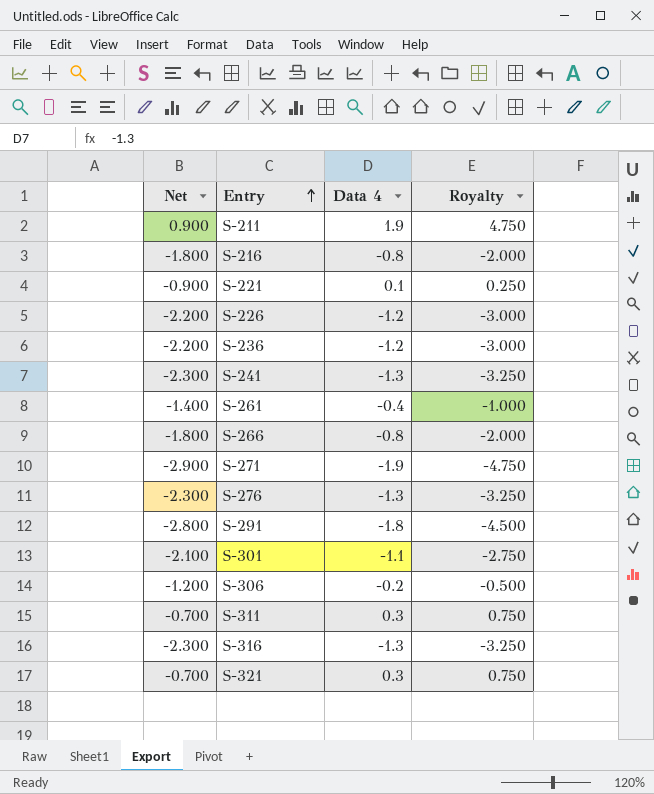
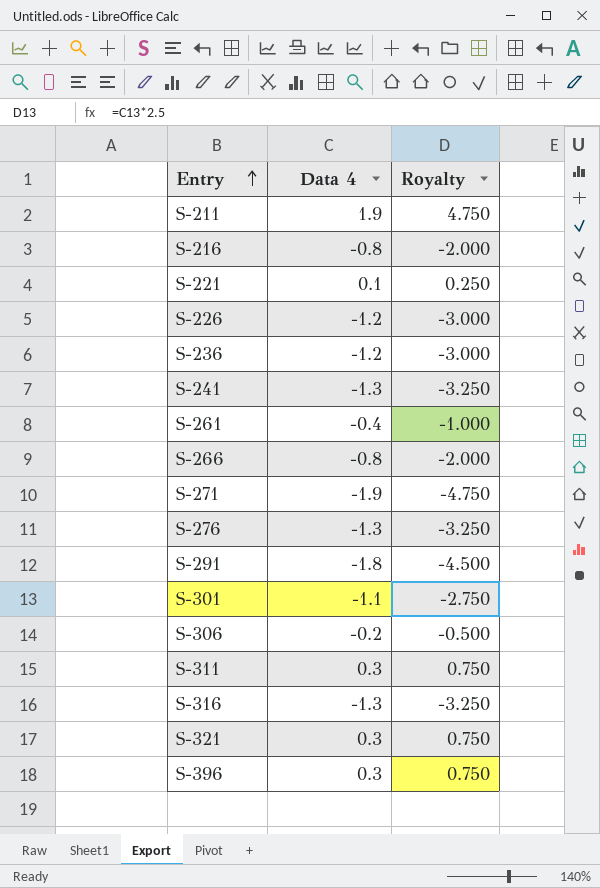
column Net | formula: [Data 4] - 1 -> none
row S-396: none -> 0.3 | 0.750

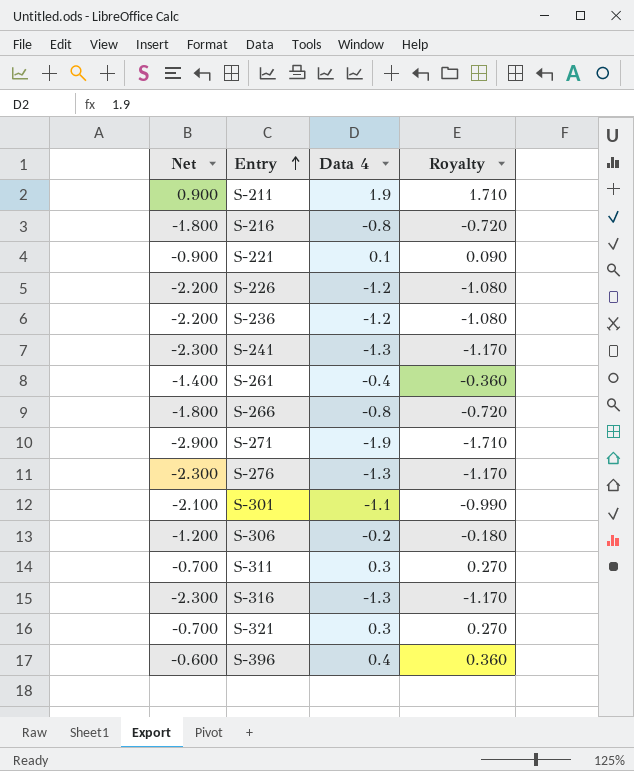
column Net | formula: none -> [Data 4] - 1
column Royalty | formula: [Data 4] * 2.5 -> [Data 4] * 0.9
row S-291: -1.8 | -4.500 -> none
S-396 | Data 4: 0.3 -> 0.4

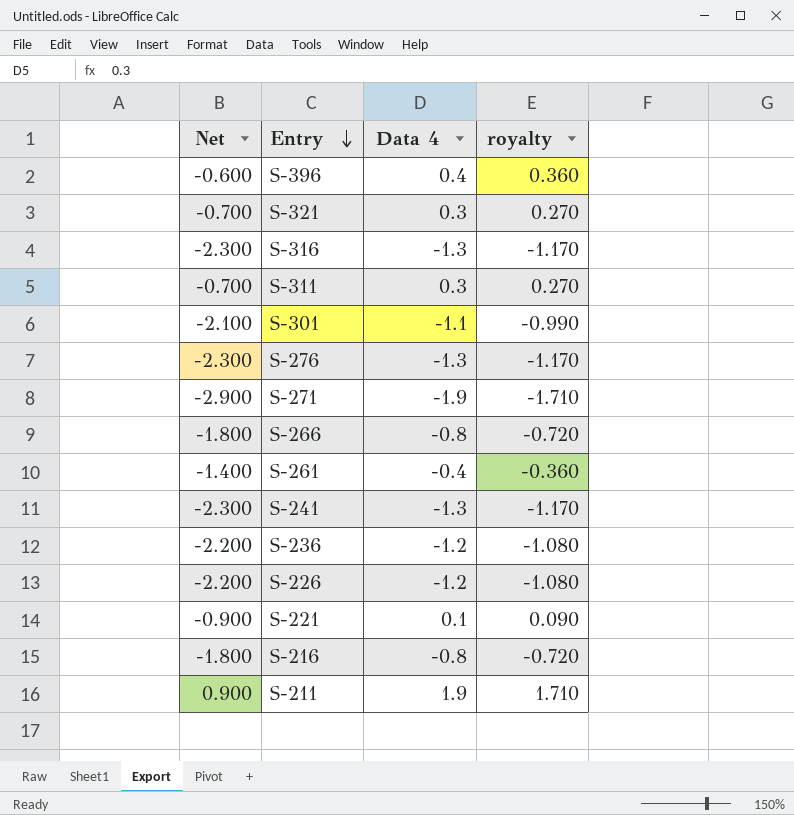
row order: Entry ascending -> Entry descending
column name: Royalty -> royalty
row S-306: -1.200 | -0.2 | -0.180 -> none

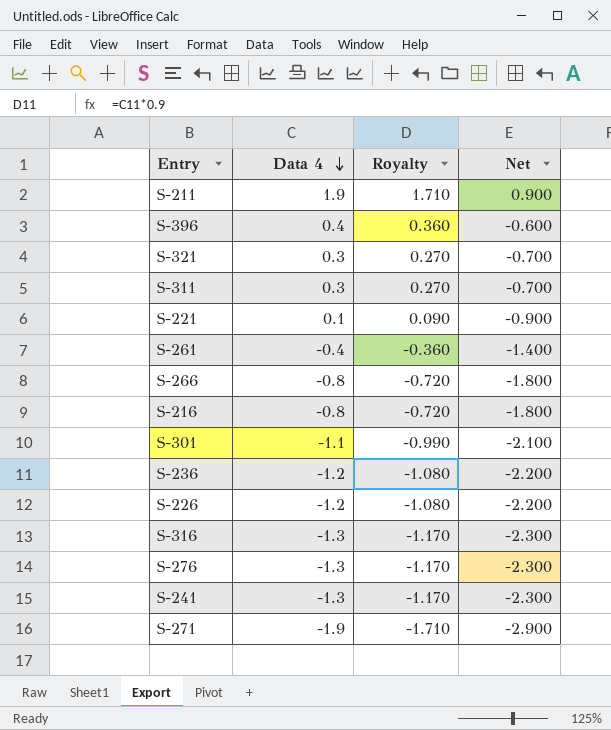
row order: Entry descending -> Data 4 descending
column name: royalty -> Royalty
column Net | position: 1 -> 4

